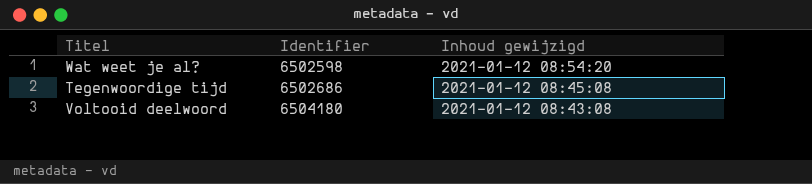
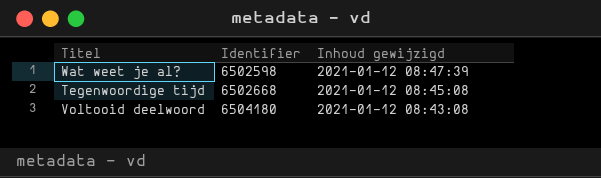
Wat weet je al? | Inhoud gewijzigd: 2021-01-12 08:54:20 -> 2021-01-12 08:47:39
Tegenwoordige tijd | Identifier: 6502686 -> 6502668

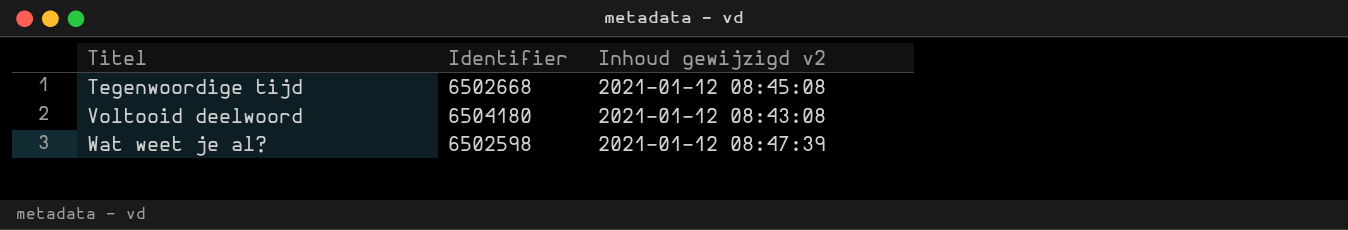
row order: Identifier ascending -> Titel ascending
column name: Inhoud gewijzigd -> Inhoud gewijzigd v2

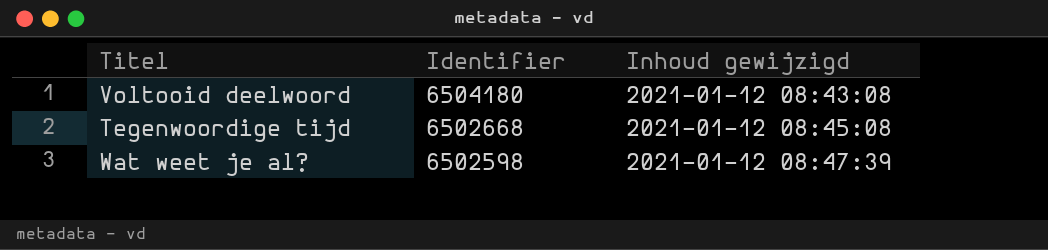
row order: Titel ascending -> Identifier descending
column name: Inhoud gewijzigd v2 -> Inhoud gewijzigd

